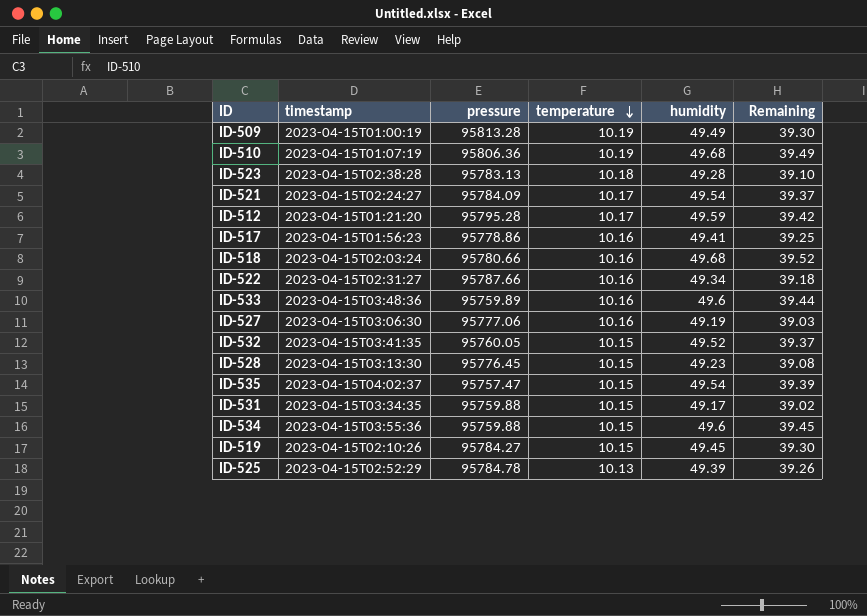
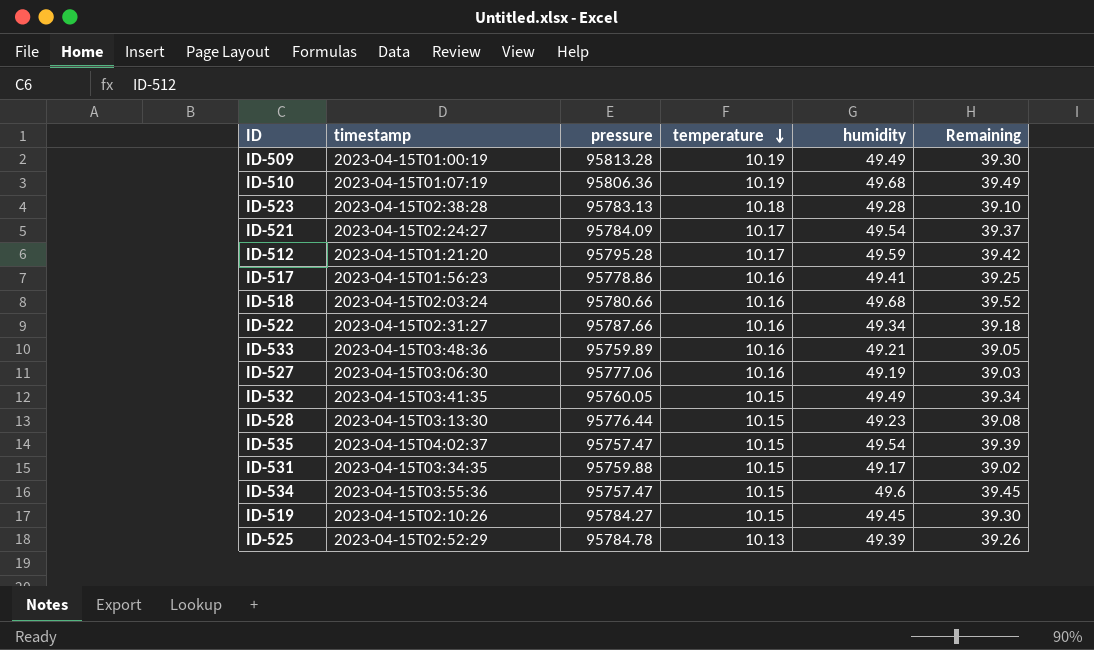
ID-533 | humidity: 49.6 -> 49.21
ID-533 | Remaining: 39.44 -> 39.05
ID-532 | humidity: 49.52 -> 49.49
ID-532 | Remaining: 39.37 -> 39.34
ID-528 | pressure: 95776.45 -> 95776.44
ID-534 | pressure: 95759.88 -> 95757.47

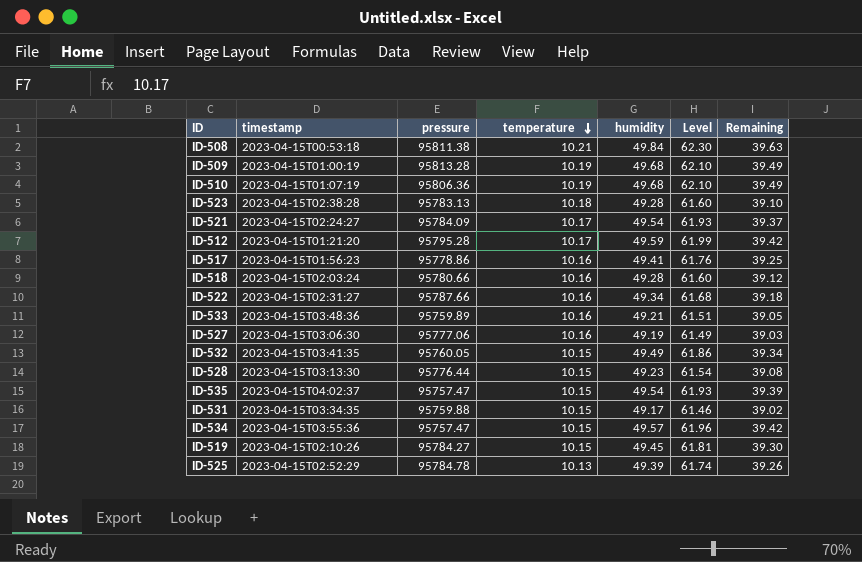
column Level | formula: none -> [humidity] * 1.25
row ID-508: none -> 2023-04-15T00:53:18 | 95811.38 | 10.21 | 49.84 | 62.30 | 39.63
ID-509 | humidity: 49.49 -> 49.68
ID-509 | Remaining: 39.30 -> 39.49
ID-518 | humidity: 49.68 -> 49.28
ID-518 | Remaining: 39.52 -> 39.12
ID-534 | humidity: 49.6 -> 49.57
ID-534 | Remaining: 39.45 -> 39.42

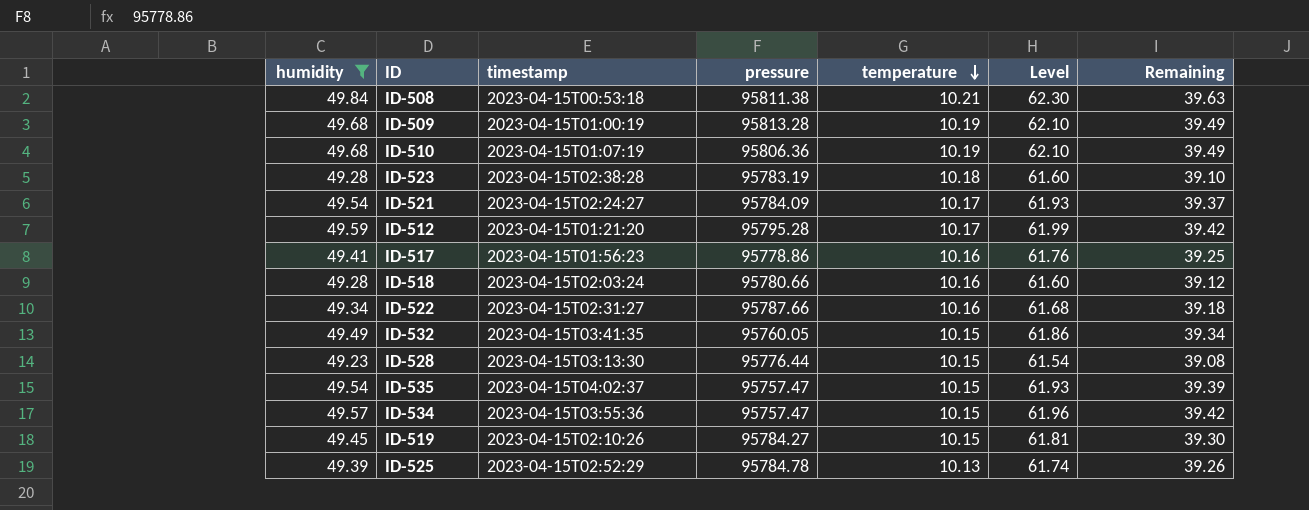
filter: none -> humidity >= 49.23
column humidity | position: 5 -> 1
ID-523 | pressure: 95783.13 -> 95783.19

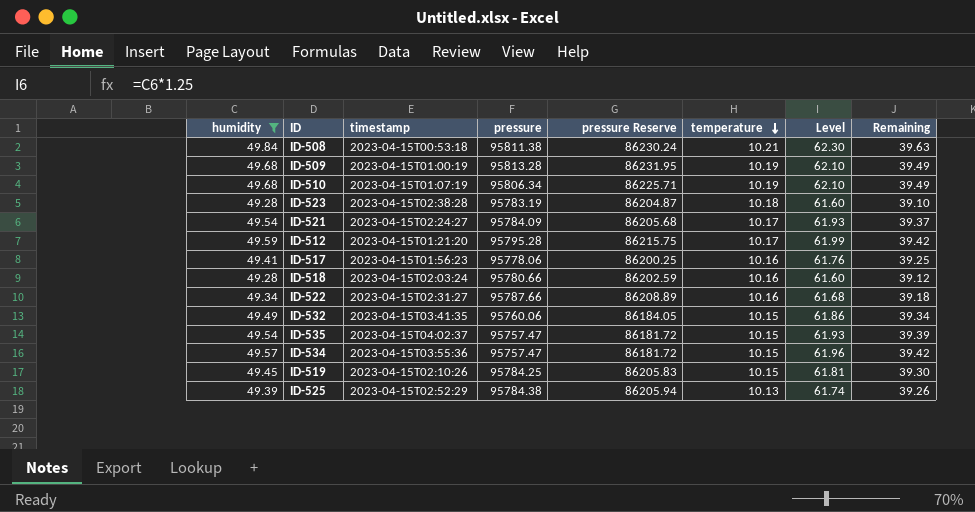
column pressure Reserve | formula: none -> [pressure] * 0.9
row ID-528: 49.23 | 2023-04-15T03:13:30 | 95776.44 | 10.15 | 61.54 | 39.08 -> none
ID-510 | pressure: 95806.36 -> 95806.34
ID-517 | pressure: 95778.86 -> 95778.06
ID-532 | pressure: 95760.05 -> 95760.06
ID-519 | pressure: 95784.27 -> 95784.25
ID-525 | pressure: 95784.78 -> 95784.38

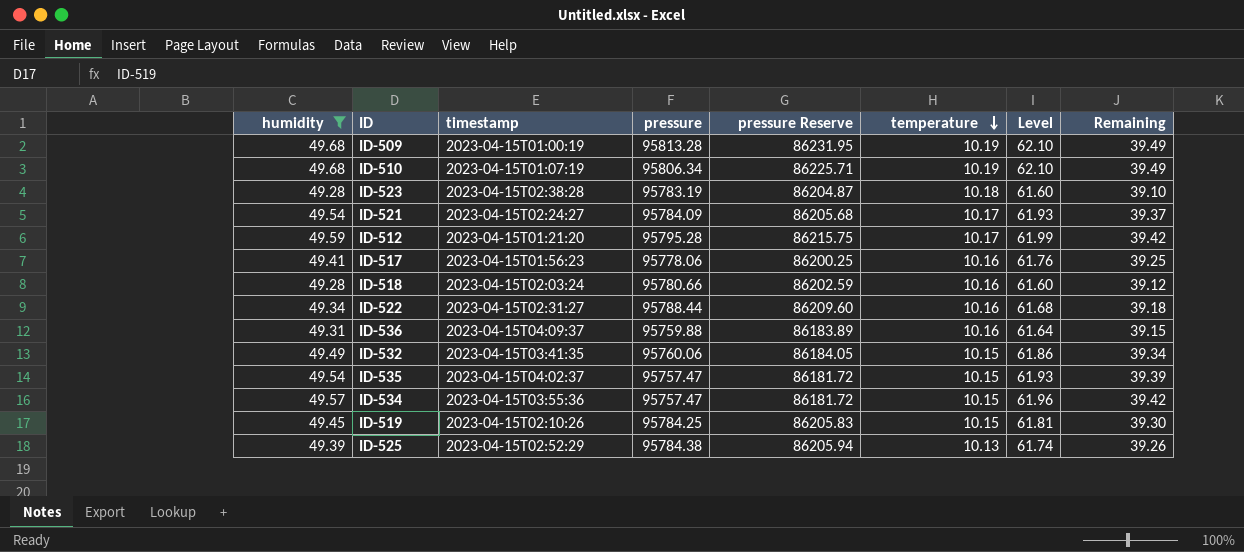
row ID-508: 49.84 | 2023-04-15T00:53:18 | 95811.38 | 86230.24 | 10.21 | 62.30 | 39.63 -> none
ID-522 | pressure: 95787.66 -> 95788.44
ID-522 | pressure Reserve: 86208.89 -> 86209.60
row ID-536: none -> 49.31 | 2023-04-15T04:09:37 | 95759.88 | 86183.89 | 10.16 | 61.64 | 39.15

